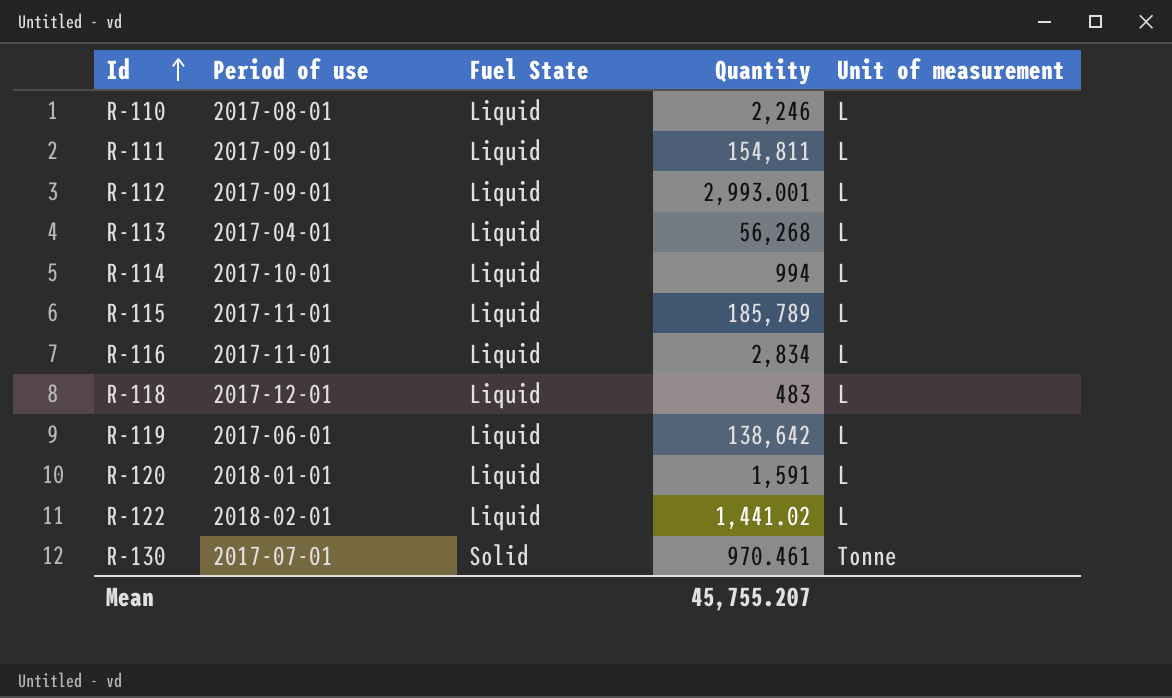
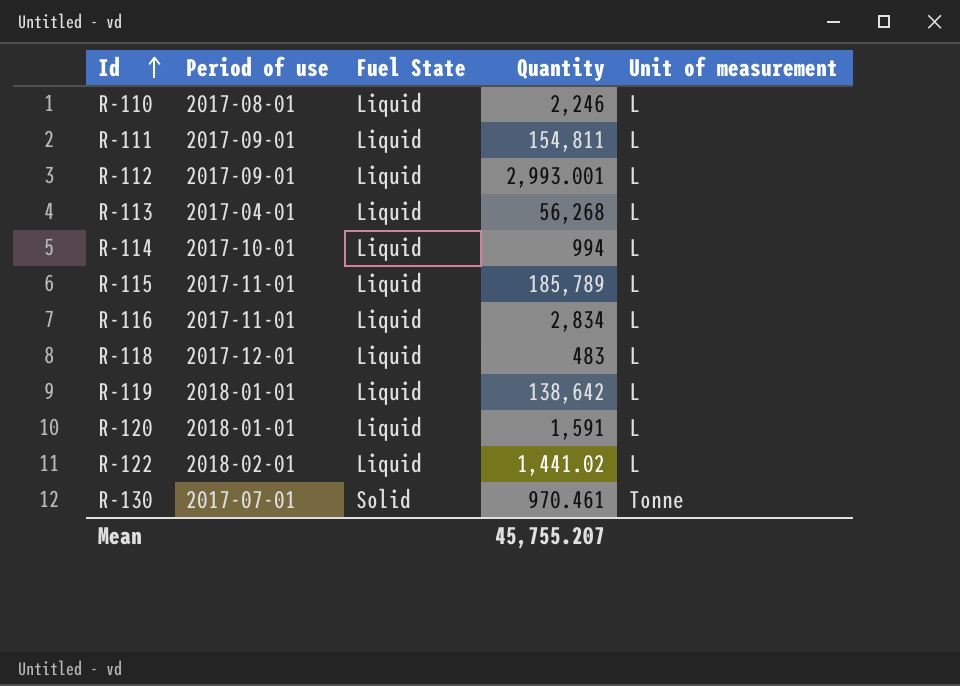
R-119 | Period of use: 2017-06-01 -> 2018-01-01

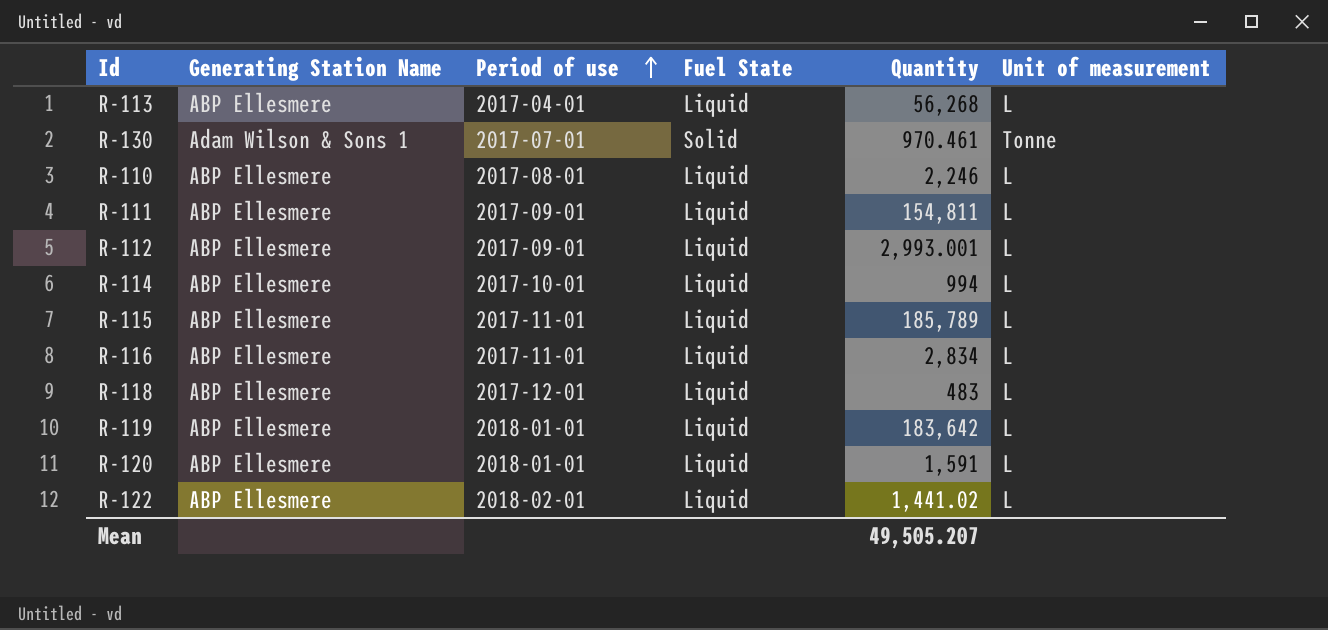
row order: Id ascending -> Period of use ascending
column Generating Station Name | position: none -> 2
R-119 | Quantity: 138,642 -> 183,642
Mean | Quantity: 45,755.207 -> 49,505.207

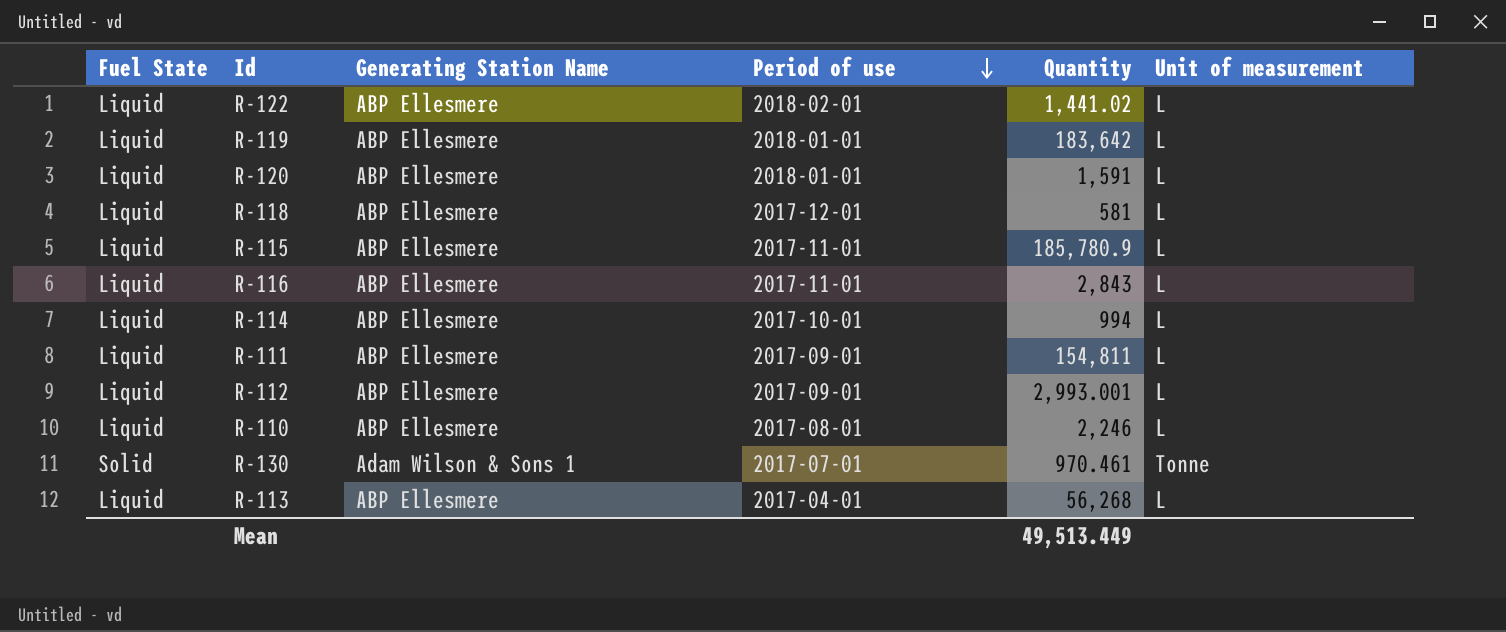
row order: Period of use ascending -> Period of use descending
column Fuel State | position: 4 -> 1
R-118 | Quantity: 483 -> 581
R-115 | Quantity: 185,789 -> 185,780.9
R-116 | Quantity: 2,834 -> 2,843
Mean | Quantity: 49,505.207 -> 49,513.449

